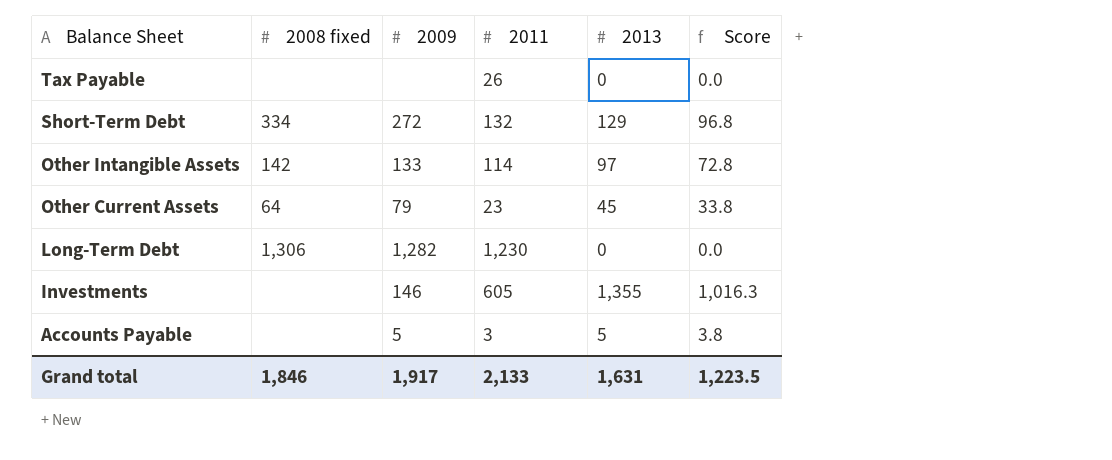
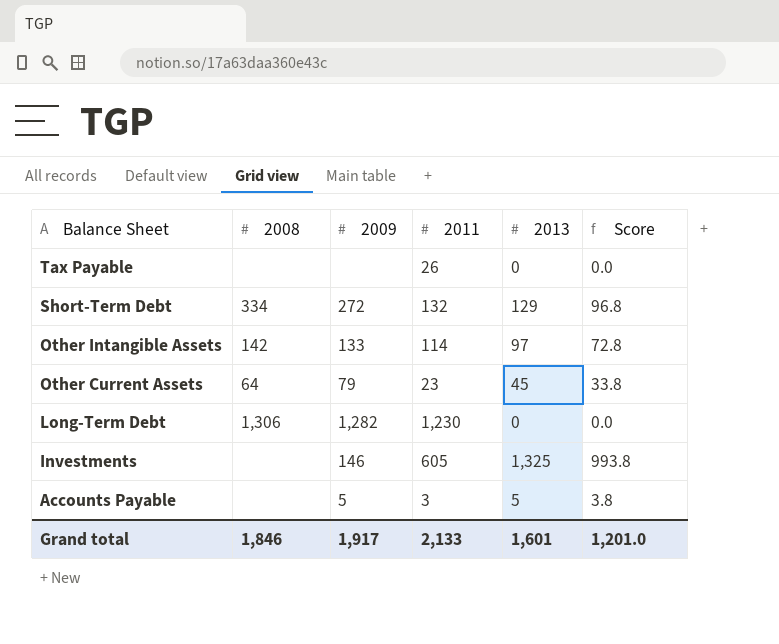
column name: 2008 fixed -> 2008
Investments | 2013: 1,355 -> 1,325
Investments | Score: 1,016.3 -> 993.8
Grand total | 2013: 1,631 -> 1,601
Grand total | Score: 1,223.5 -> 1,201.0

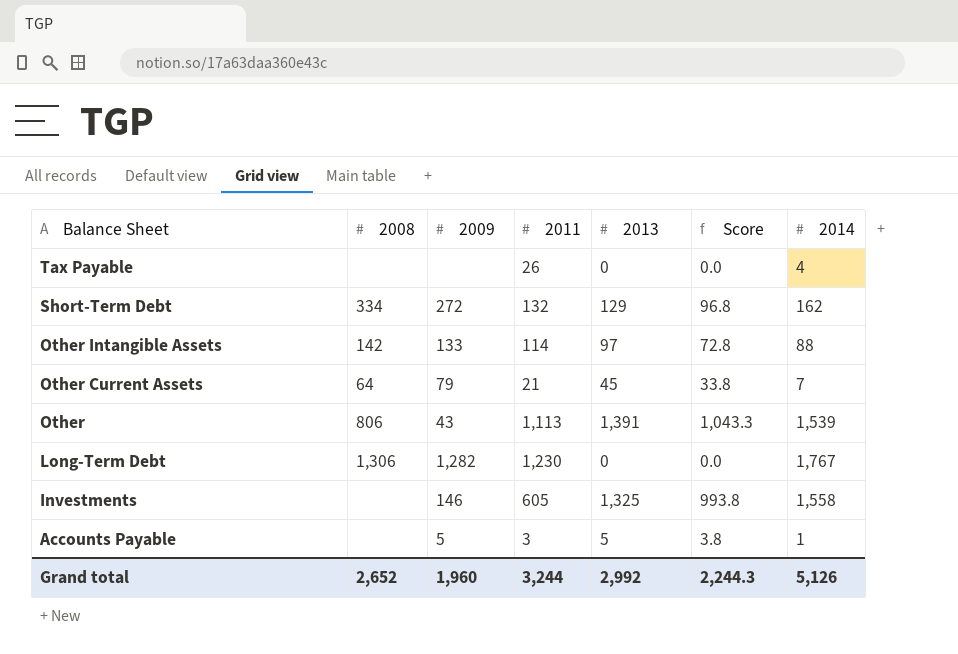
column 2014 | position: none -> 7
Other Current Assets | 2011: 23 -> 21
row Other: none -> 806 | 43 | 1,113 | 1,391 | 1,043.3 | 1,539
Grand total | 2008: 1,846 -> 2,652
Grand total | 2009: 1,917 -> 1,960
Grand total | 2011: 2,133 -> 3,244
Grand total | 2013: 1,601 -> 2,992
Grand total | Score: 1,201.0 -> 2,244.3

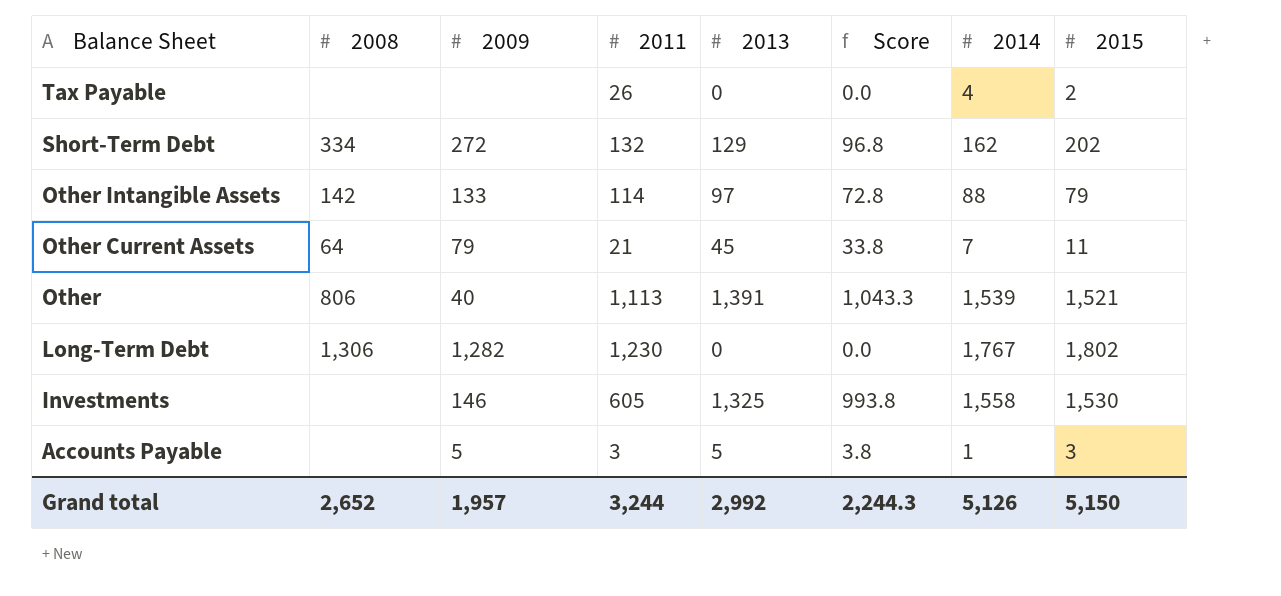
column 2015 | position: none -> 8
Other | 2009: 43 -> 40
Grand total | 2009: 1,960 -> 1,957

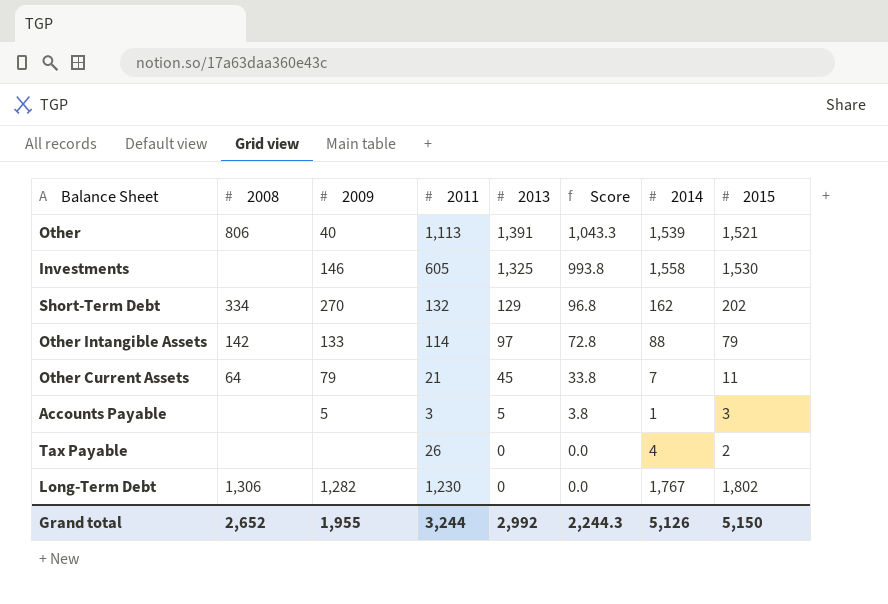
row order: Balance Sheet descending -> 2013 descending
Short-Term Debt | 2009: 272 -> 270
Grand total | 2009: 1,957 -> 1,955

